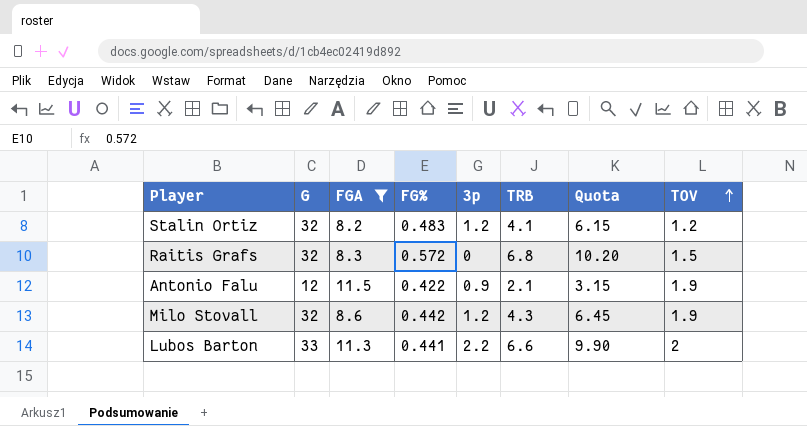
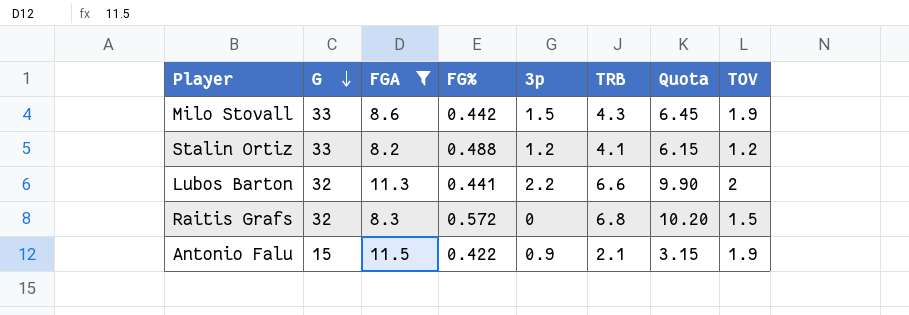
row order: TOV ascending -> G descending
Milo Stovall | G: 32 -> 33
Milo Stovall | 3p: 1.2 -> 1.5
Stalin Ortiz | G: 32 -> 33
Stalin Ortiz | FG%: 0.483 -> 0.488
Lubos Barton | G: 33 -> 32
Antonio Falu | G: 12 -> 15

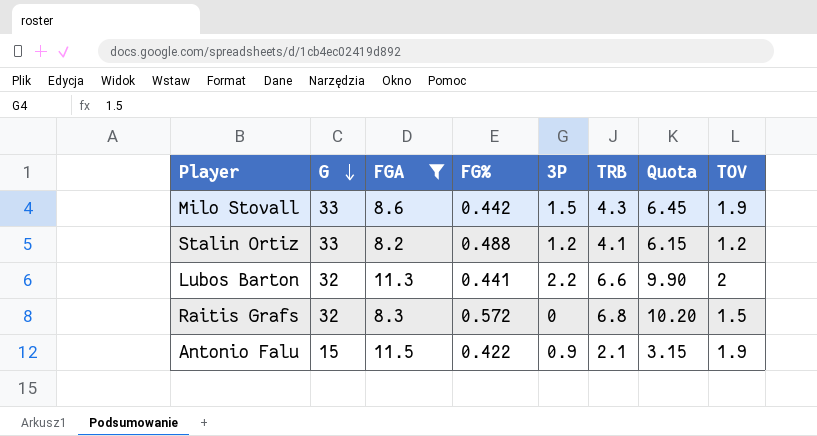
column name: 3p -> 3P

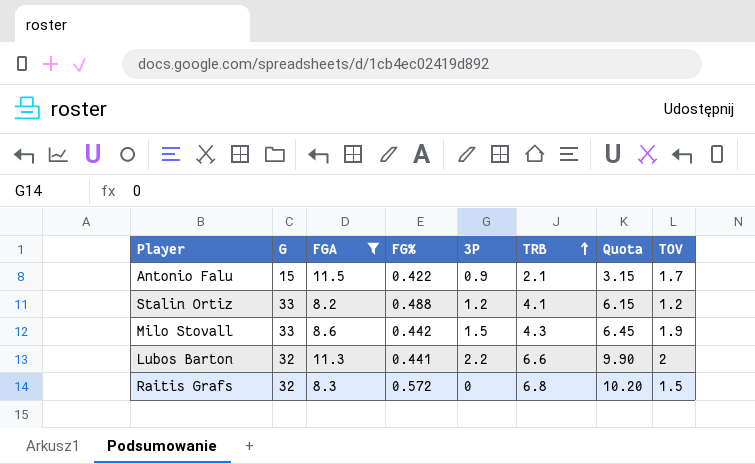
row order: G descending -> TRB ascending
Antonio Falu | TOV: 1.9 -> 1.7

